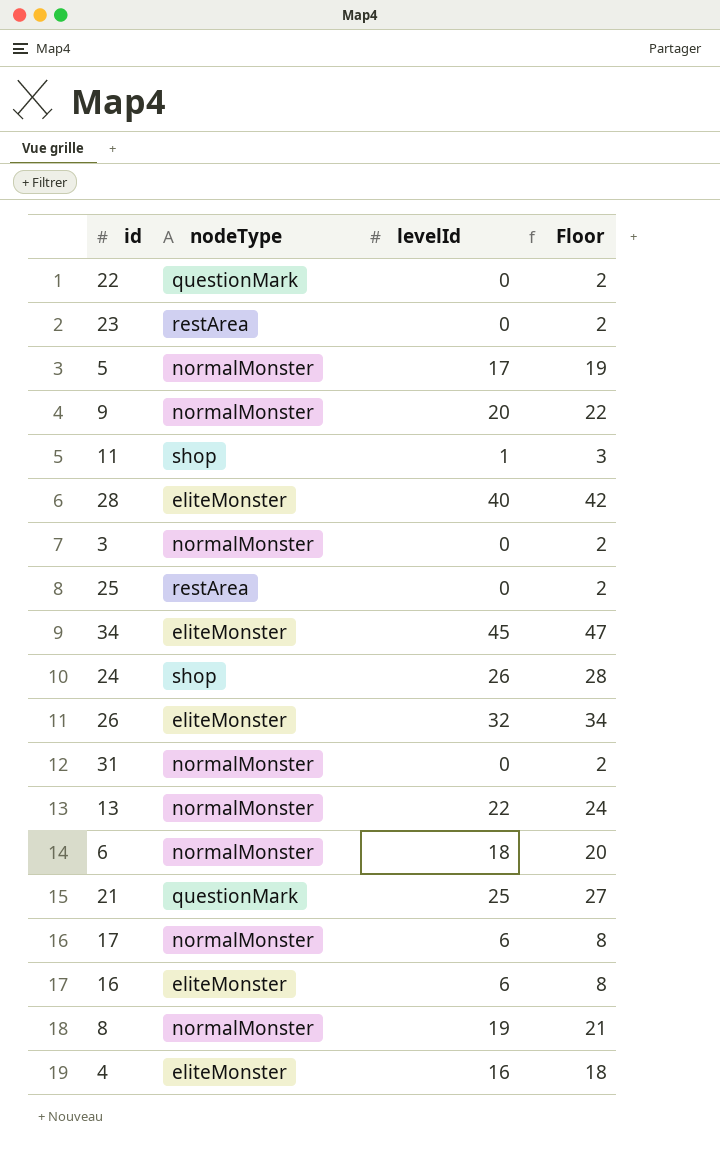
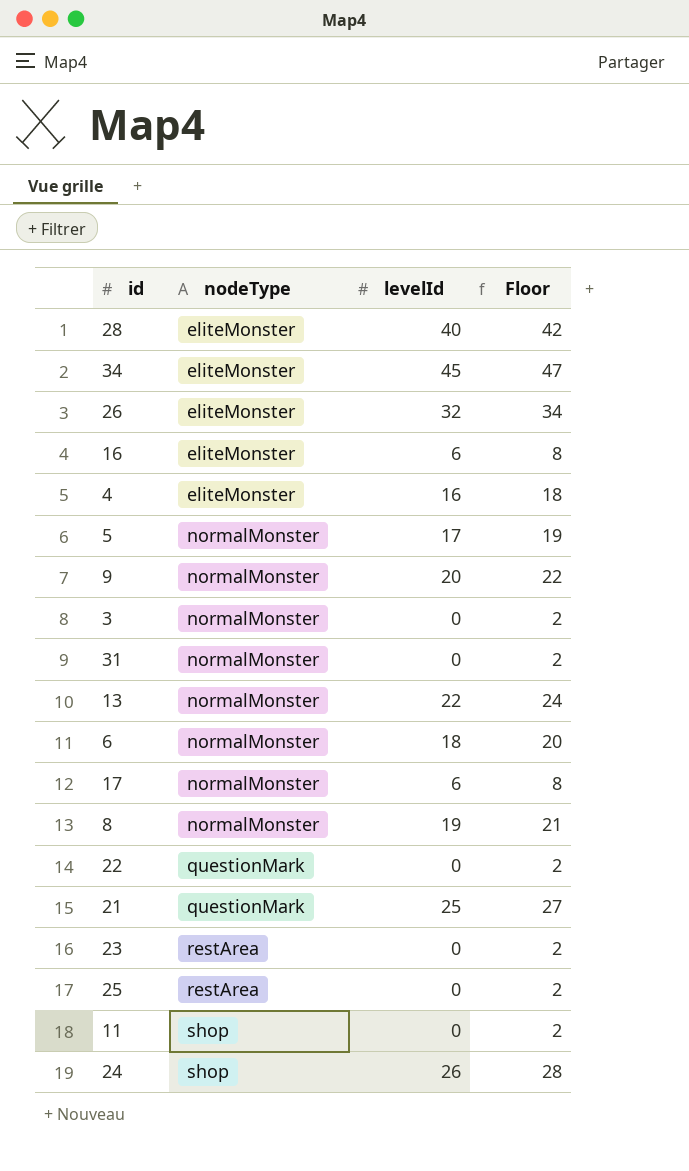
row order: none -> nodeType ascending
11 | levelId: 1 -> 0
11 | Floor: 3 -> 2

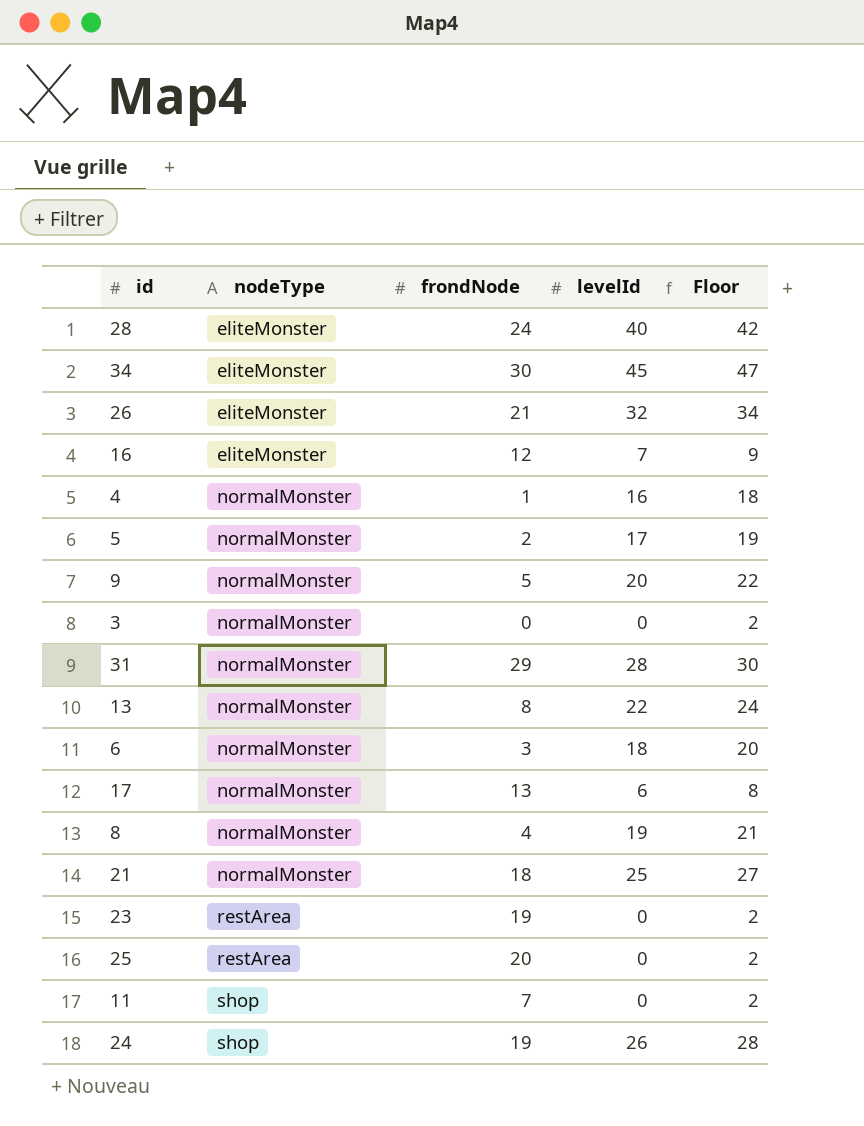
column frondNode | position: none -> 3
row 22: questionMark | 0 | 2 -> none
16 | levelId: 6 -> 7
16 | Floor: 8 -> 9
4 | nodeType: eliteMonster -> normalMonster
31 | levelId: 0 -> 28
31 | Floor: 2 -> 30
21 | nodeType: questionMark -> normalMonster

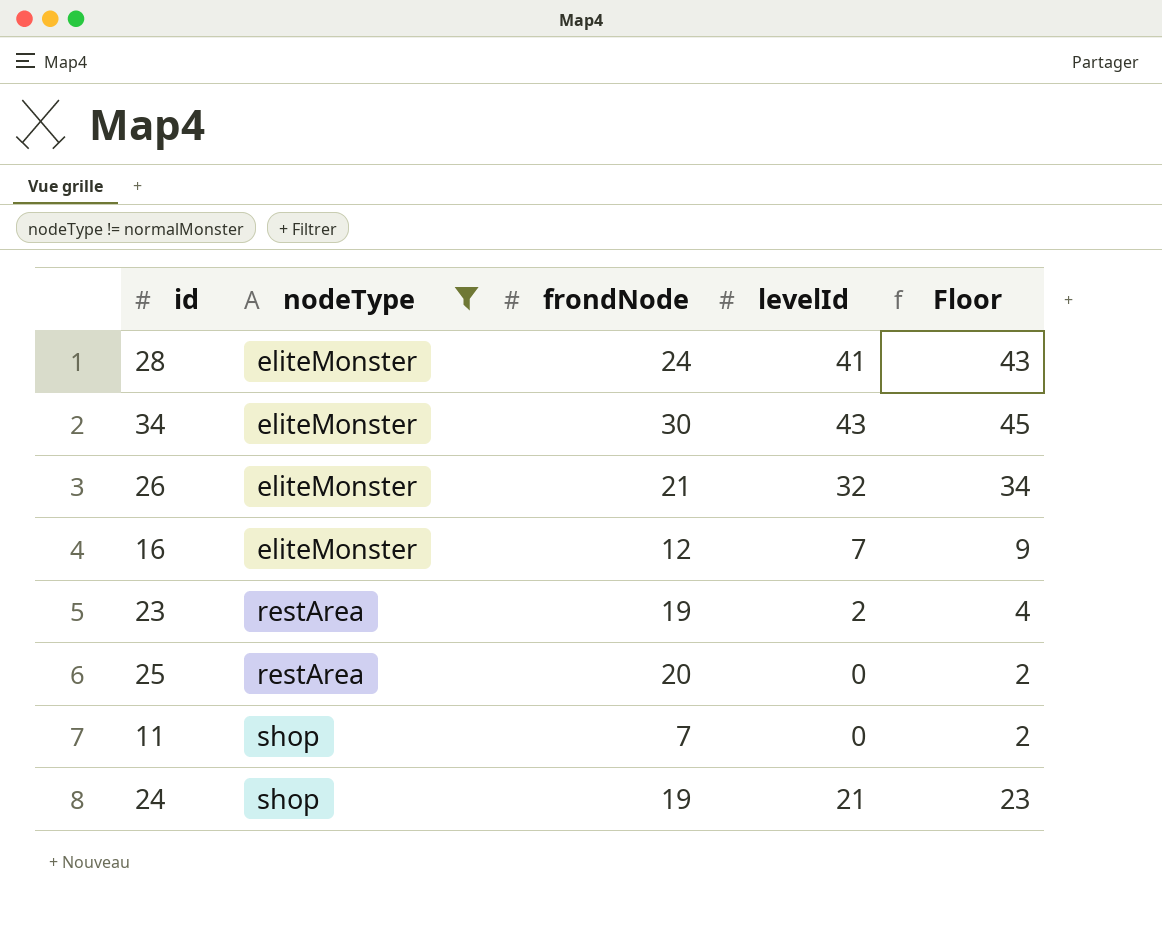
filter: none -> nodeType != normalMonster
28 | levelId: 40 -> 41
28 | Floor: 42 -> 43
34 | levelId: 45 -> 43
34 | Floor: 47 -> 45
23 | levelId: 0 -> 2
23 | Floor: 2 -> 4
24 | levelId: 26 -> 21
24 | Floor: 28 -> 23

